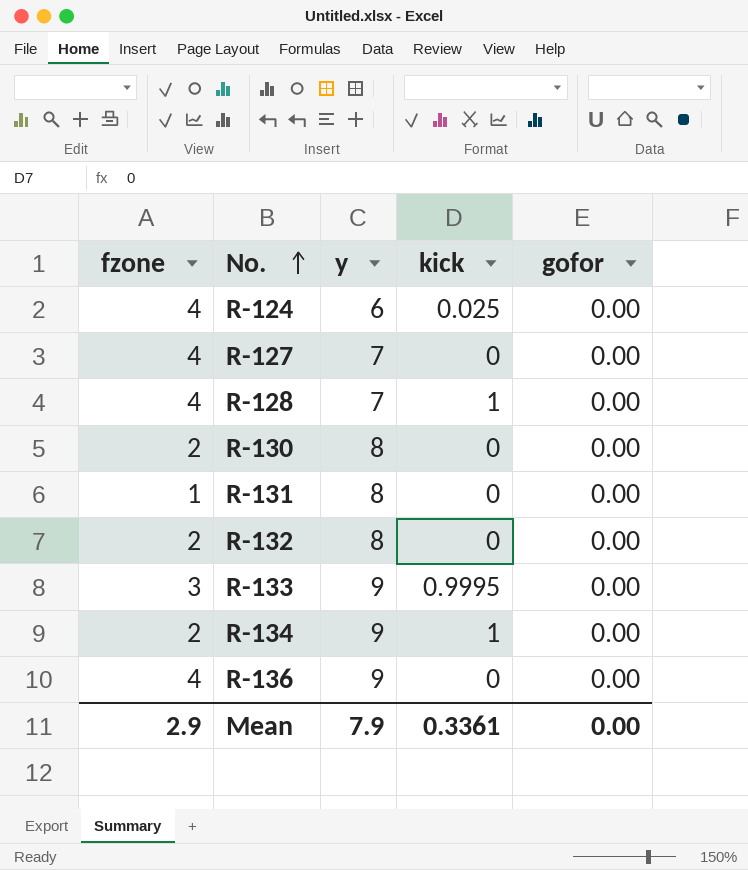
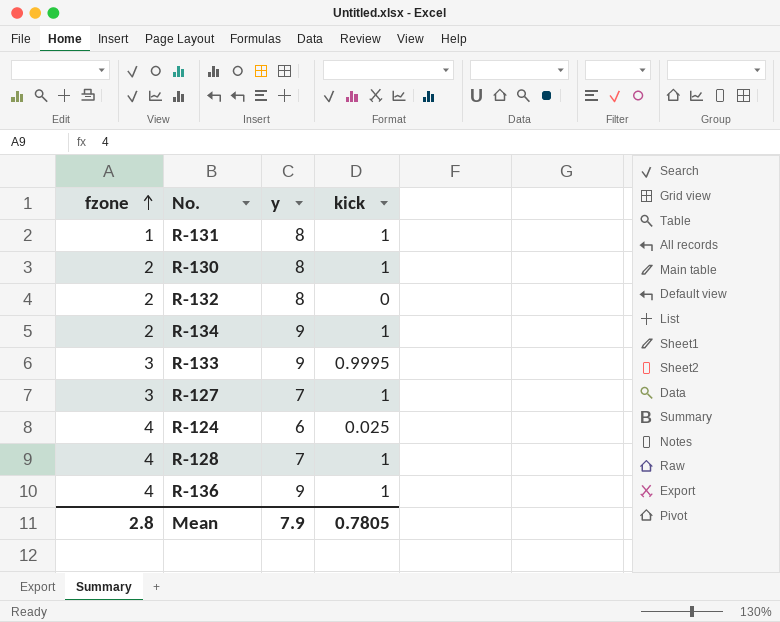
row order: No. ascending -> fzone ascending
column gofor | position: 5 -> none
R-131 | kick: 0 -> 1
R-130 | kick: 0 -> 1
R-127 | fzone: 4 -> 3
R-127 | kick: 0 -> 1
R-136 | kick: 0 -> 1
Mean | fzone: 2.9 -> 2.8
Mean | kick: 0.3361 -> 0.7805

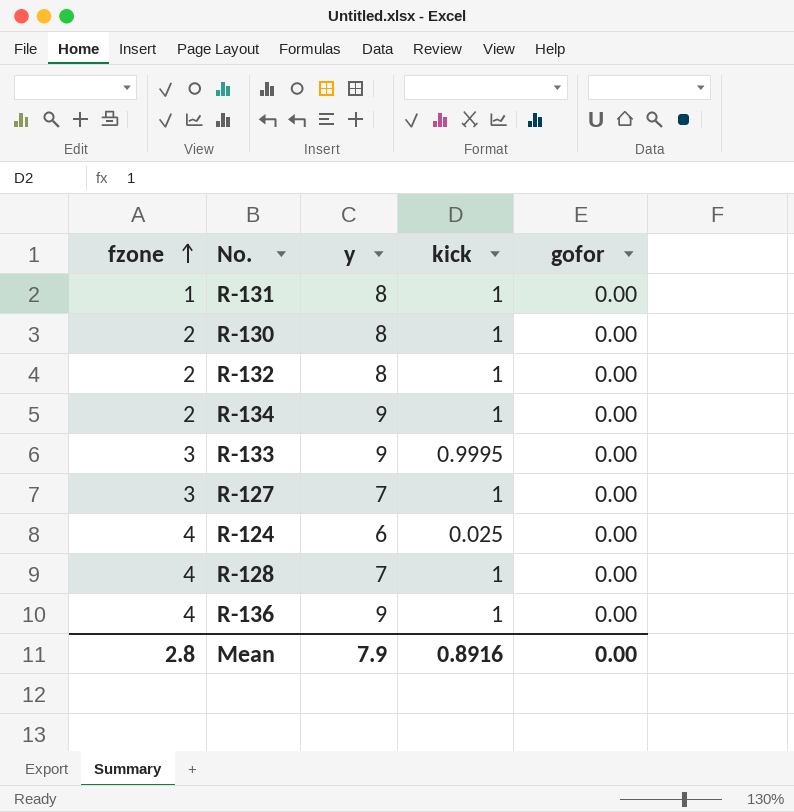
column gofor | position: none -> 5
R-132 | kick: 0 -> 1
Mean | kick: 0.7805 -> 0.8916

